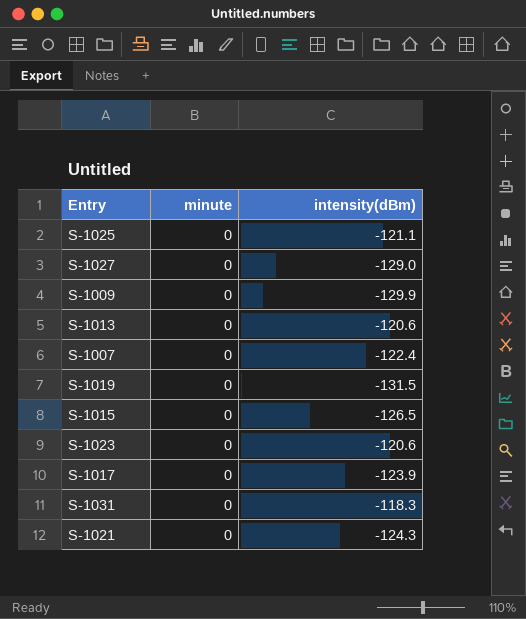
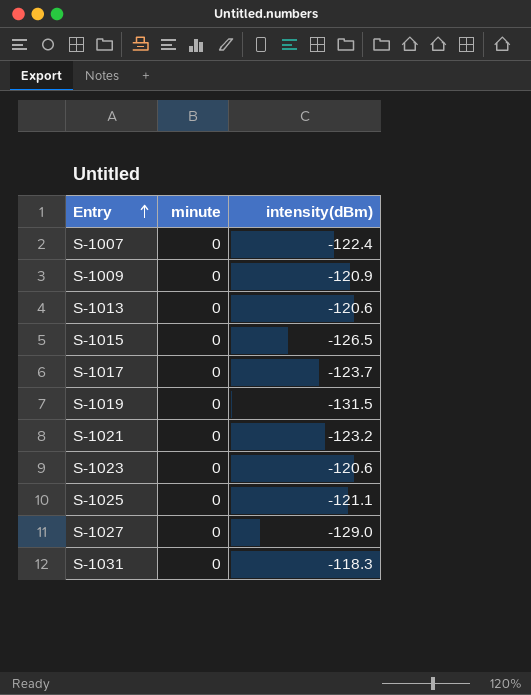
row order: none -> Entry ascending
S-1009 | intensity(dBm): -129.9 -> -120.9
S-1017 | intensity(dBm): -123.9 -> -123.7
S-1021 | intensity(dBm): -124.3 -> -123.2

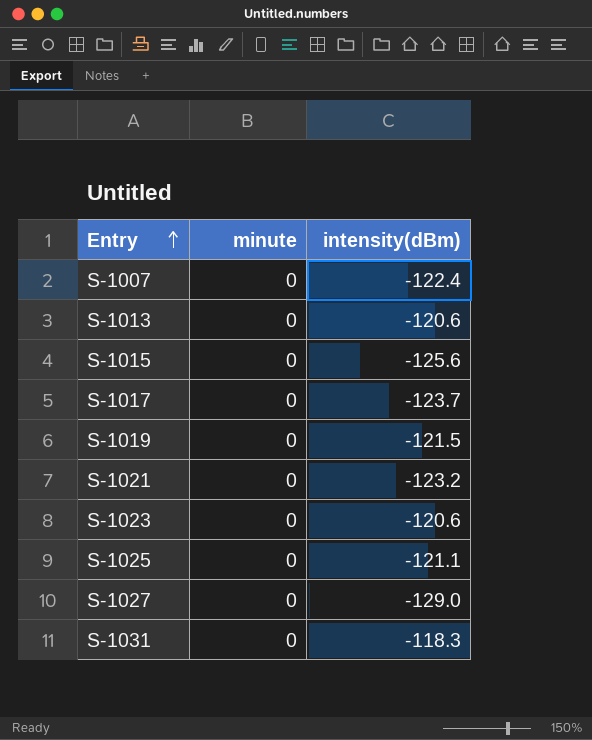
row S-1009: 0 | -120.9 -> none
S-1015 | intensity(dBm): -126.5 -> -125.6
S-1019 | intensity(dBm): -131.5 -> -121.5

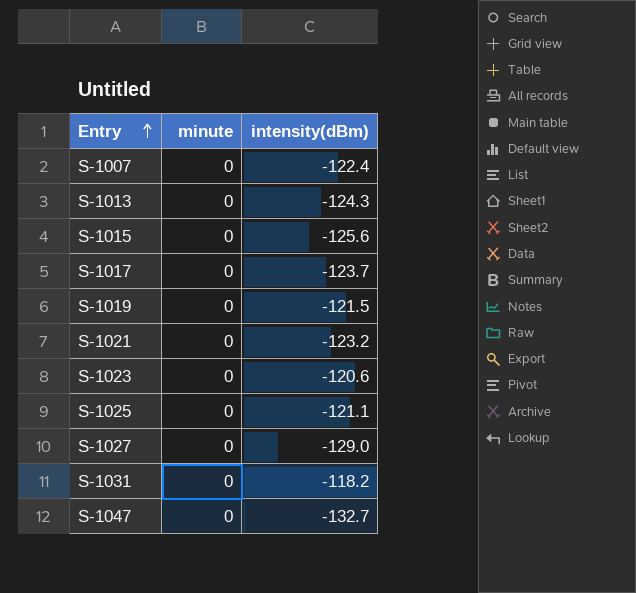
S-1013 | intensity(dBm): -120.6 -> -124.3
S-1031 | intensity(dBm): -118.3 -> -118.2
row S-1047: none -> 0 | -132.7

